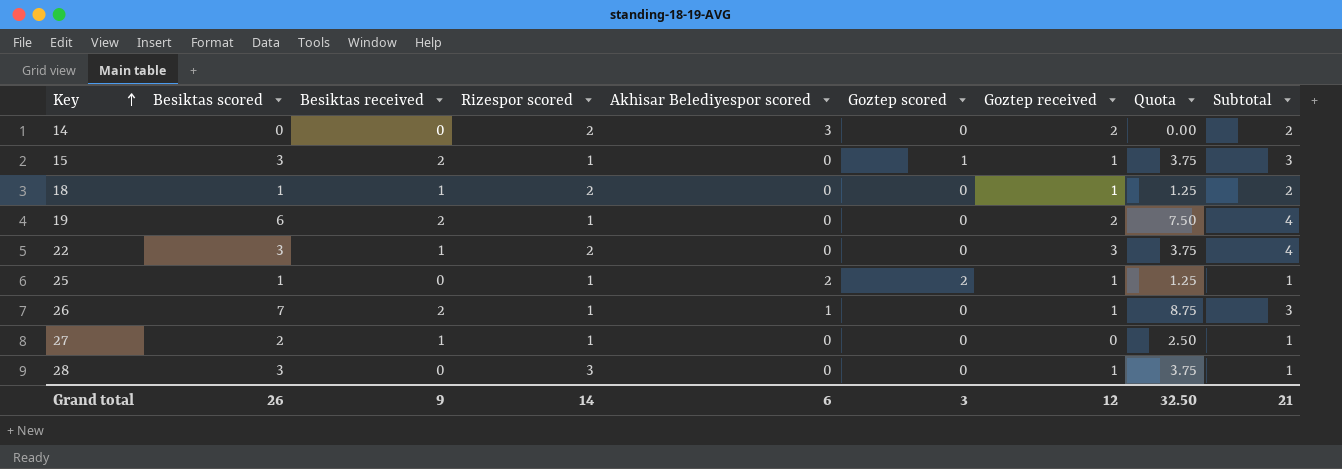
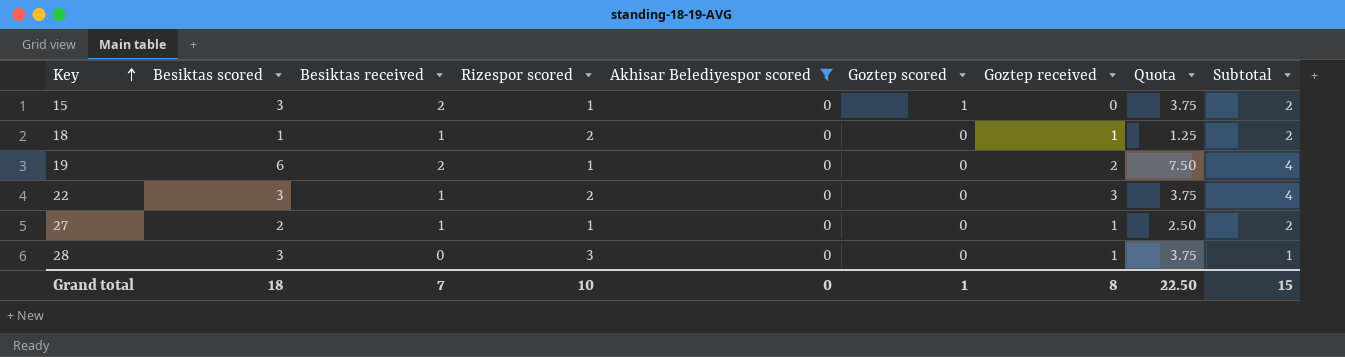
filter: none -> Akhisar Belediyespor scored = 0
15 | Goztep received: 1 -> 0
15 | Subtotal: 3 -> 2
27 | Goztep received: 0 -> 1
27 | Subtotal: 1 -> 2
Grand total | Besiktas scored: 26 -> 18
Grand total | Besiktas received: 9 -> 7
Grand total | Rizespor scored: 14 -> 10
Grand total | Akhisar Belediyespor scored: 6 -> 0
Grand total | Goztep scored: 3 -> 1
Grand total | Goztep received: 12 -> 8
Grand total | Quota: 32.50 -> 22.50
Grand total | Subtotal: 21 -> 15

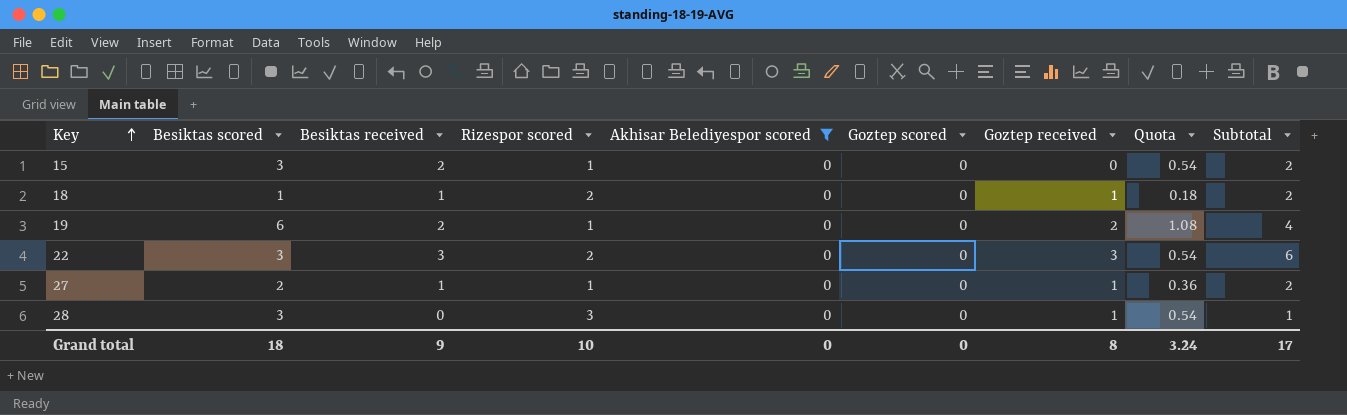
column Quota | formula: [Besiktas scored] * 1.25 -> [Besiktas scored] * 0.18
15 | Goztep scored: 1 -> 0
22 | Besiktas received: 1 -> 3
22 | Subtotal: 4 -> 6
Grand total | Besiktas received: 7 -> 9
Grand total | Goztep scored: 1 -> 0
Grand total | Quota: 22.50 -> 3.24
Grand total | Subtotal: 15 -> 17

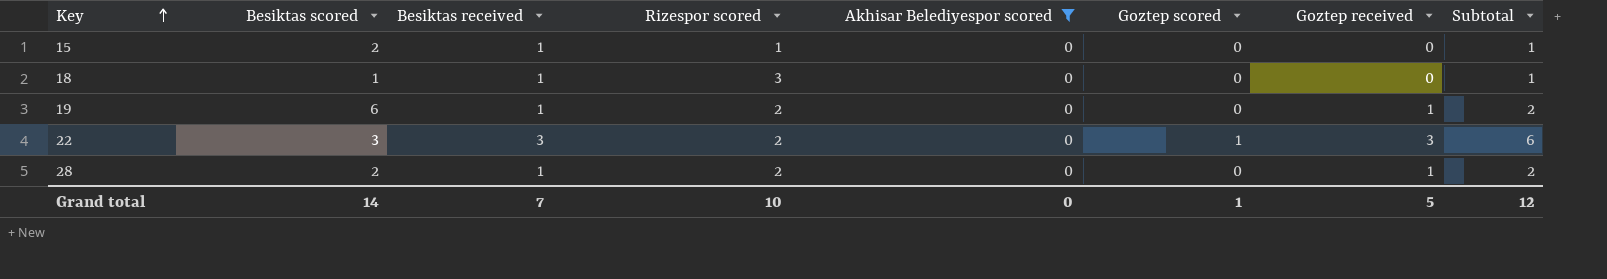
column Quota | formula: [Besiktas scored] * 0.18 -> none
row 27: 2 | 1 | 1 | 0 | 0 | 1 | 0.36 | 2 -> none
15 | Besiktas scored: 3 -> 2
15 | Besiktas received: 2 -> 1
15 | Subtotal: 2 -> 1
18 | Rizespor scored: 2 -> 3
18 | Goztep received: 1 -> 0
18 | Subtotal: 2 -> 1
19 | Besiktas received: 2 -> 1
19 | Rizespor scored: 1 -> 2
19 | Goztep received: 2 -> 1
19 | Subtotal: 4 -> 2
22 | Goztep scored: 0 -> 1
28 | Besiktas scored: 3 -> 2
28 | Besiktas received: 0 -> 1
28 | Rizespor scored: 3 -> 2
28 | Subtotal: 1 -> 2
Grand total | Besiktas scored: 18 -> 14
Grand total | Besiktas received: 9 -> 7
Grand total | Goztep scored: 0 -> 1
Grand total | Goztep received: 8 -> 5
Grand total | Subtotal: 17 -> 12

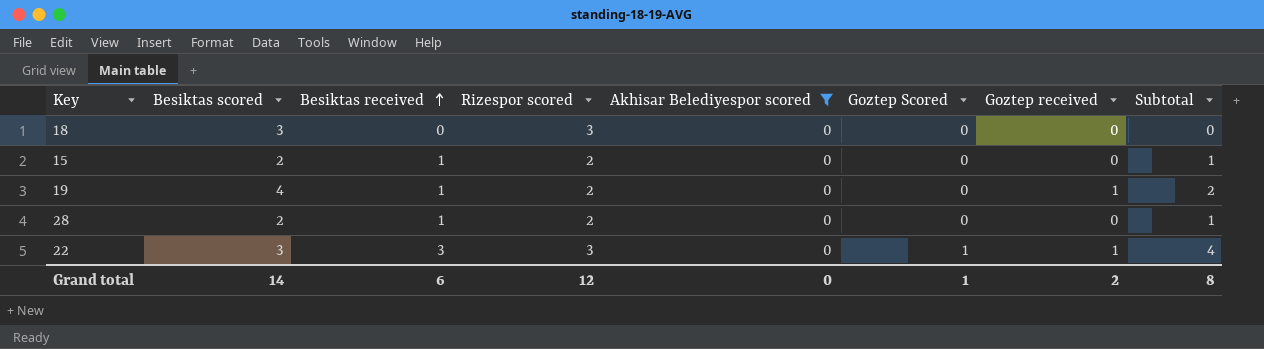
row order: Key ascending -> Besiktas received ascending
column name: Goztep scored -> Goztep Scored
18 | Besiktas scored: 1 -> 3
18 | Besiktas received: 1 -> 0
18 | Subtotal: 1 -> 0
15 | Rizespor scored: 1 -> 2
19 | Besiktas scored: 6 -> 4
28 | Goztep received: 1 -> 0
28 | Subtotal: 2 -> 1
22 | Rizespor scored: 2 -> 3
22 | Goztep received: 3 -> 1
22 | Subtotal: 6 -> 4
Grand total | Besiktas received: 7 -> 6
Grand total | Rizespor scored: 10 -> 12
Grand total | Goztep received: 5 -> 2
Grand total | Subtotal: 12 -> 8

